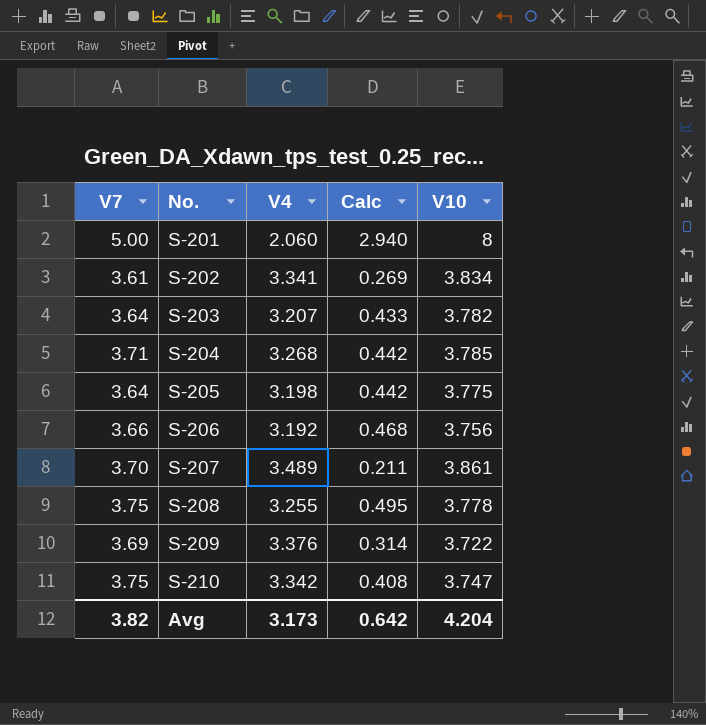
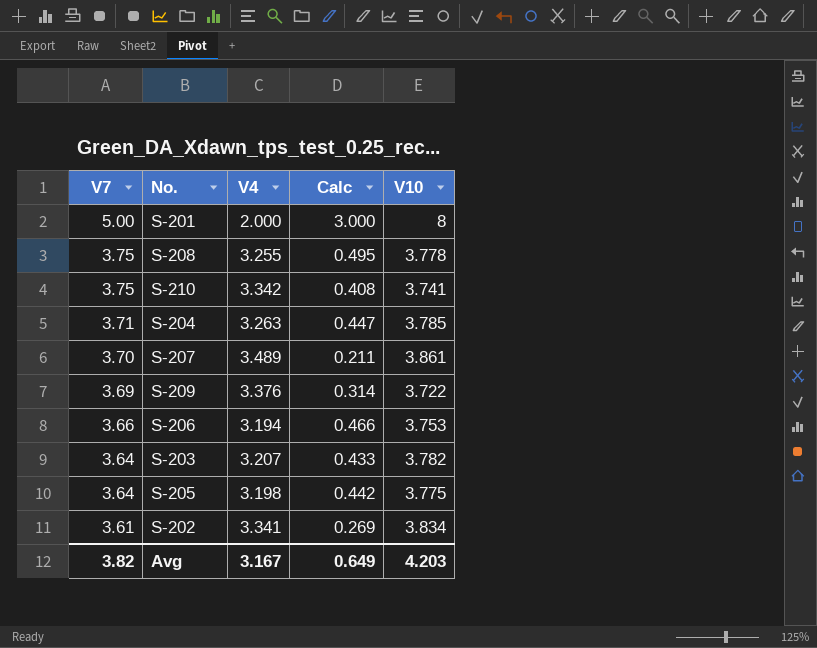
row order: No. ascending -> V7 descending
S-201 | V4: 2.060 -> 2.000
S-201 | Calc: 2.940 -> 3.000
S-210 | V10: 3.747 -> 3.741
S-204 | V4: 3.268 -> 3.263
S-204 | Calc: 0.442 -> 0.447
S-206 | V4: 3.192 -> 3.194
S-206 | Calc: 0.468 -> 0.466
S-206 | V10: 3.756 -> 3.753
Avg | V4: 3.173 -> 3.167
Avg | Calc: 0.642 -> 0.649
Avg | V10: 4.204 -> 4.203

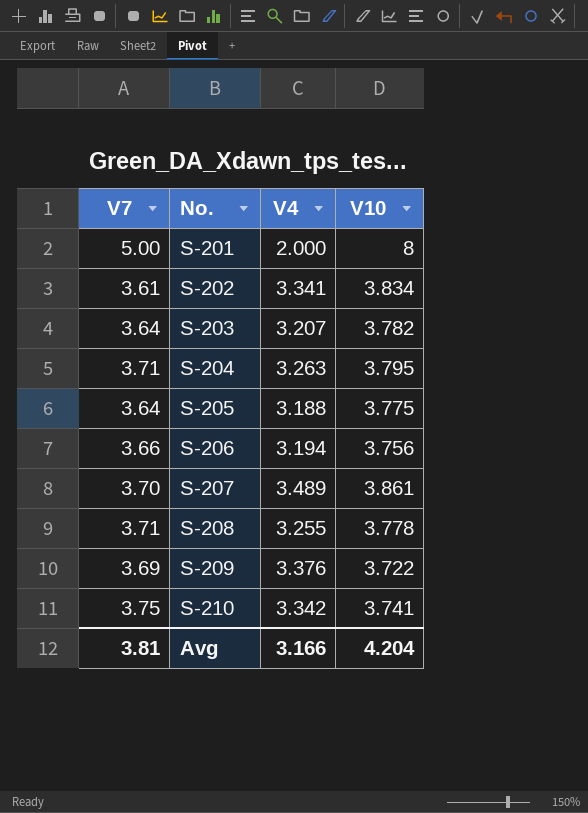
row order: V7 descending -> No. ascending
column Calc | formula: [V7] - [V4] -> none
S-204 | V10: 3.785 -> 3.795
S-205 | V4: 3.198 -> 3.188
S-206 | V10: 3.753 -> 3.756
S-208 | V7: 3.75 -> 3.71
Avg | V7: 3.82 -> 3.81
Avg | V4: 3.167 -> 3.166
Avg | V10: 4.203 -> 4.204

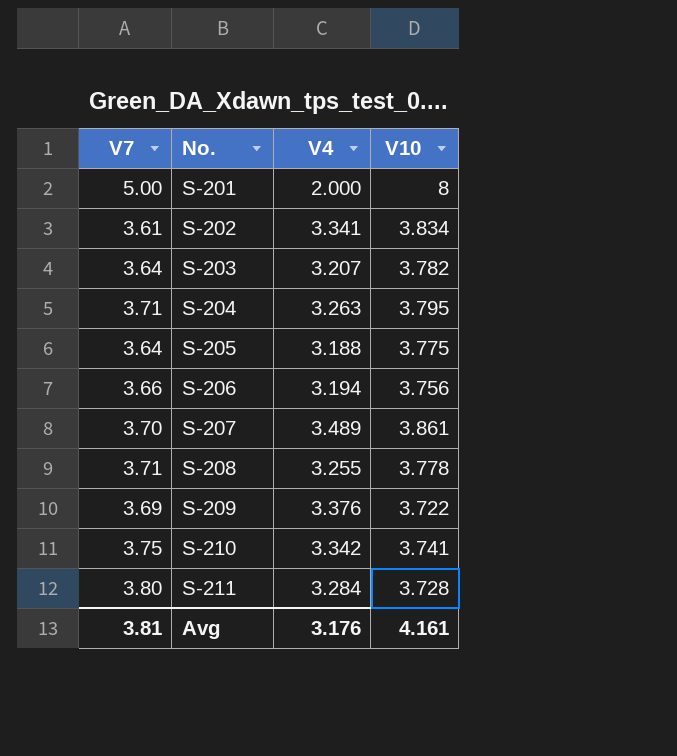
row S-211: none -> 3.80 | 3.284 | 3.728
Avg | V4: 3.166 -> 3.176
Avg | V10: 4.204 -> 4.161

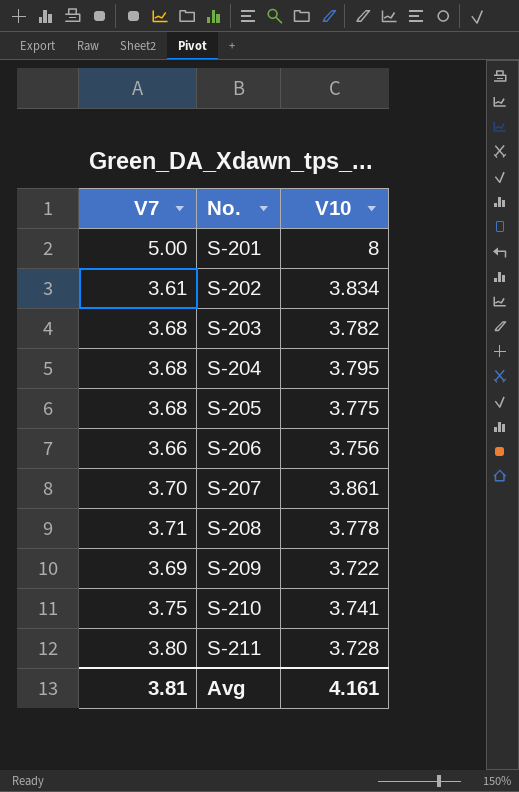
column V4 | position: 3 -> none
S-203 | V7: 3.64 -> 3.68
S-204 | V7: 3.71 -> 3.68
S-205 | V7: 3.64 -> 3.68

